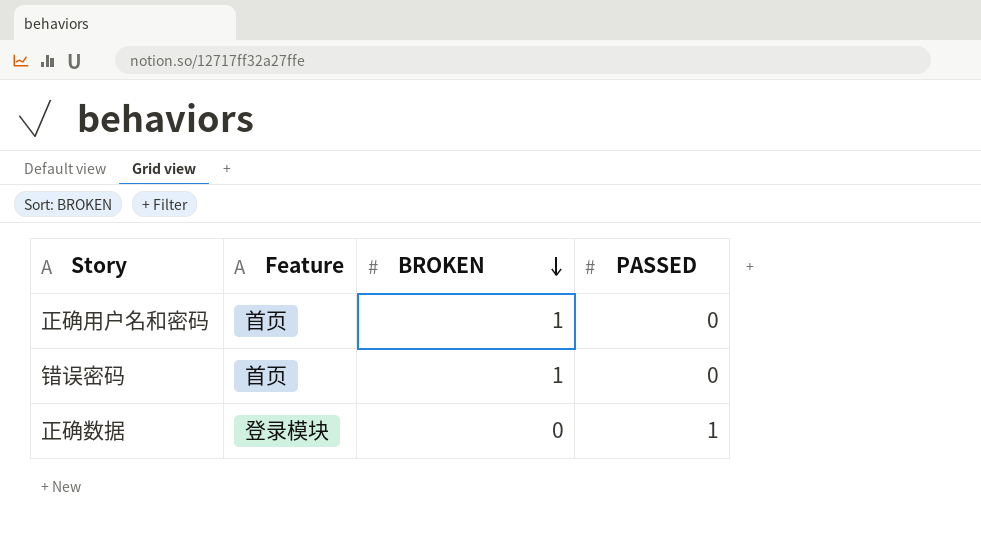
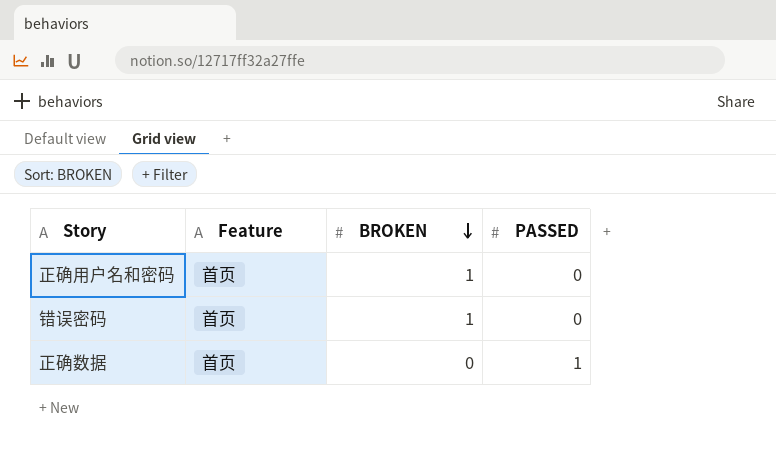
正确数据 | Feature: 登录模块 -> 首页

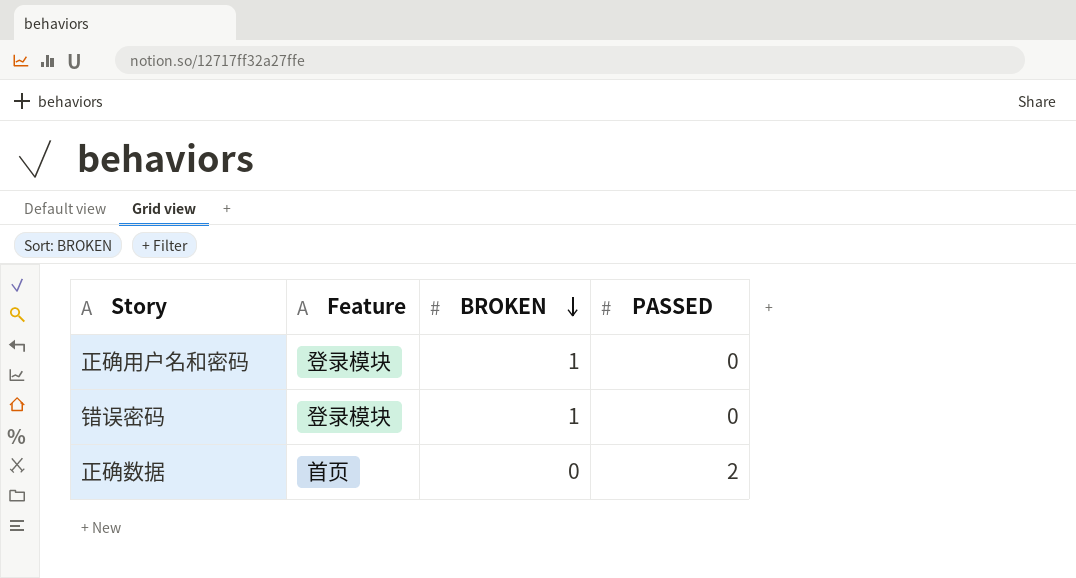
正确用户名和密码 | Feature: 首页 -> 登录模块
错误密码 | Feature: 首页 -> 登录模块
正确数据 | PASSED: 1 -> 2

